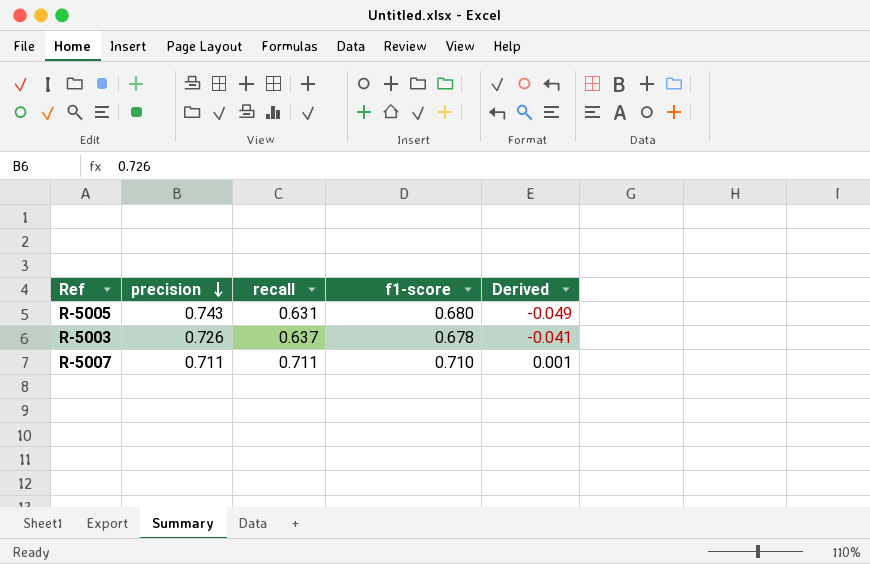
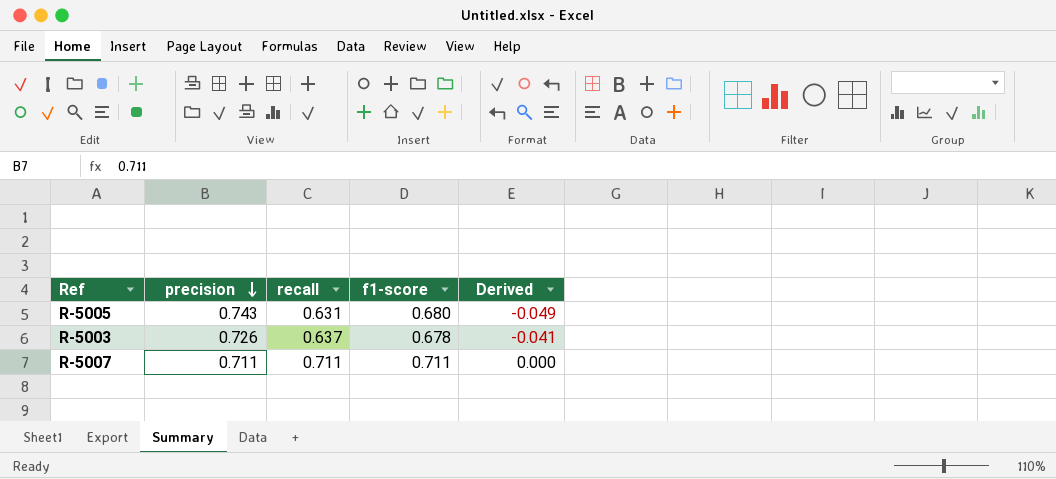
R-5007 | f1-score: 0.710 -> 0.711
R-5007 | Derived: 0.001 -> 0.000

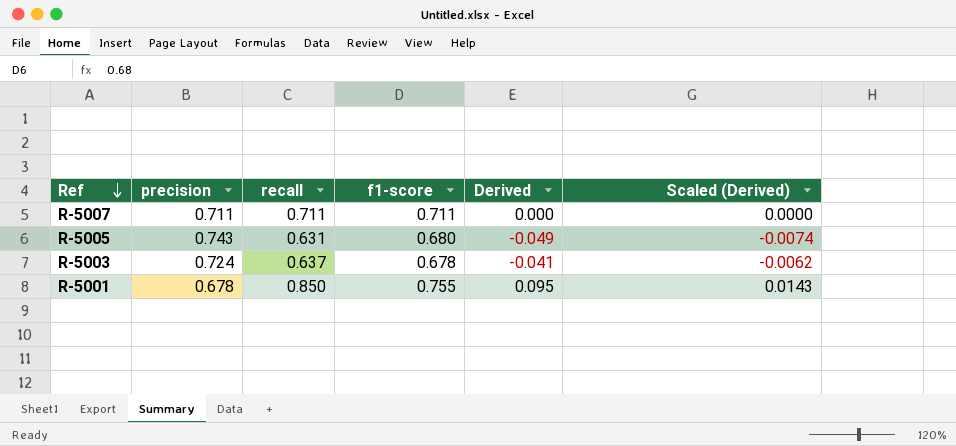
row order: precision descending -> Ref descending
column Scaled (Derived) | formula: none -> [Derived] * 0.15
R-5003 | precision: 0.726 -> 0.724
row R-5001: none -> 0.678 | 0.850 | 0.755 | 0.095 | 0.0143

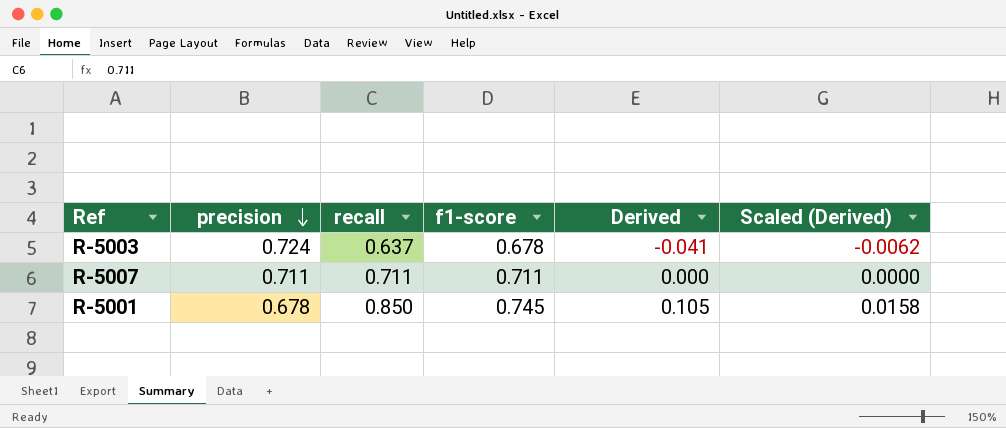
row order: Ref descending -> precision descending
row R-5005: 0.743 | 0.631 | 0.680 | -0.049 | -0.0074 -> none
R-5001 | f1-score: 0.755 -> 0.745
R-5001 | Derived: 0.095 -> 0.105
R-5001 | Scaled (Derived): 0.0143 -> 0.0158

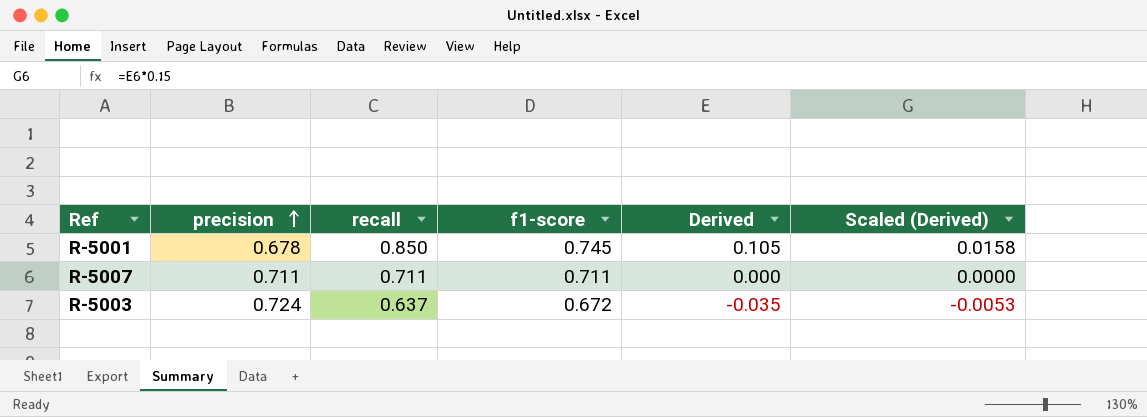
row order: precision descending -> precision ascending
R-5003 | f1-score: 0.678 -> 0.672
R-5003 | Derived: -0.041 -> -0.035
R-5003 | Scaled (Derived): -0.0062 -> -0.0053

